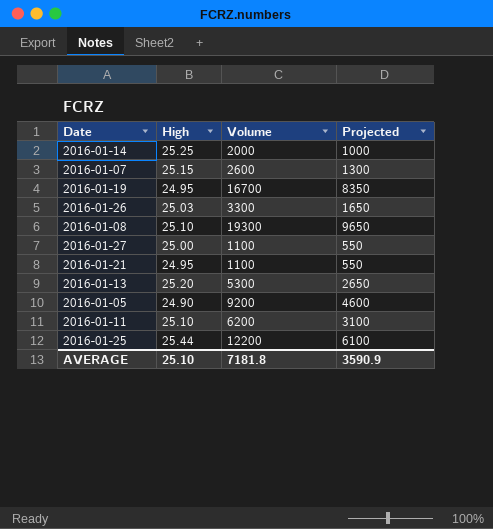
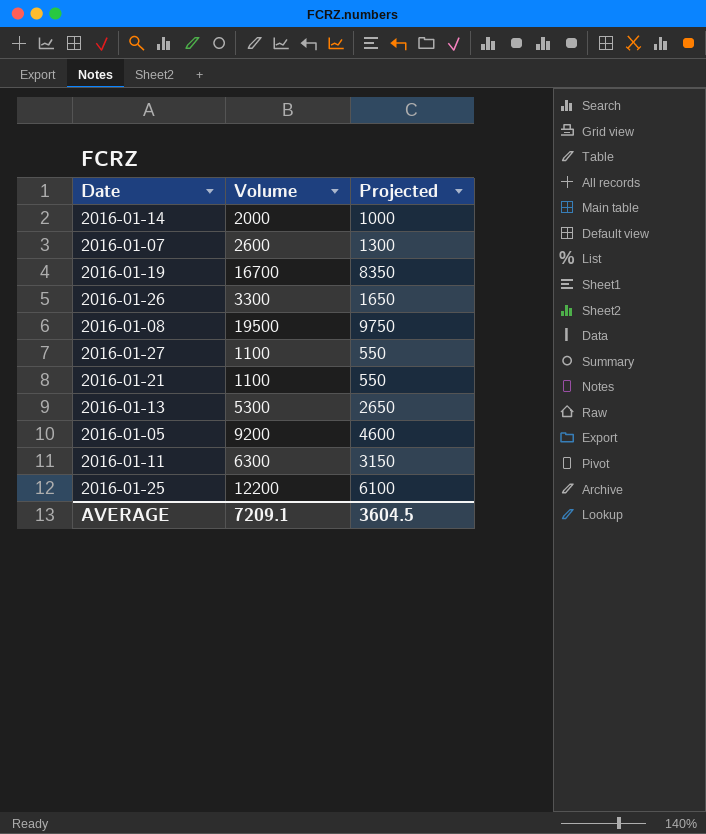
column High | position: 2 -> none
2016-01-08 | Volume: 19300 -> 19500
2016-01-08 | Projected: 9650 -> 9750
2016-01-11 | Volume: 6200 -> 6300
2016-01-11 | Projected: 3100 -> 3150
AVERAGE | Volume: 7181.8 -> 7209.1
AVERAGE | Projected: 3590.9 -> 3604.5

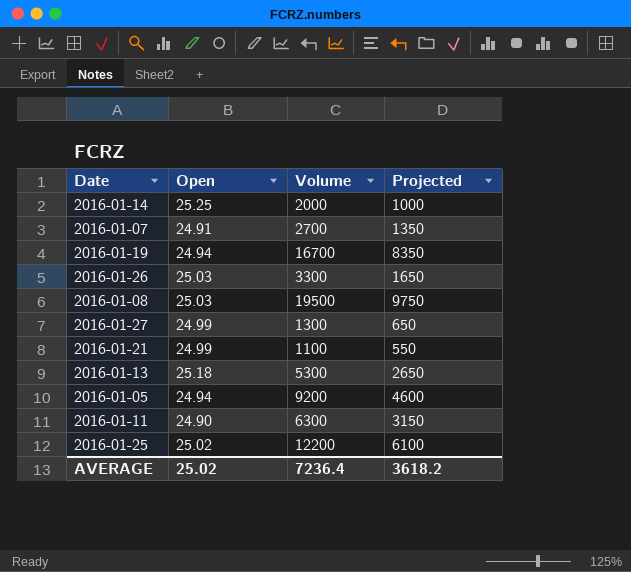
column Open | position: none -> 2
2016-01-07 | Volume: 2600 -> 2700
2016-01-07 | Projected: 1300 -> 1350
2016-01-27 | Volume: 1100 -> 1300
2016-01-27 | Projected: 550 -> 650
AVERAGE | Volume: 7209.1 -> 7236.4
AVERAGE | Projected: 3604.5 -> 3618.2

